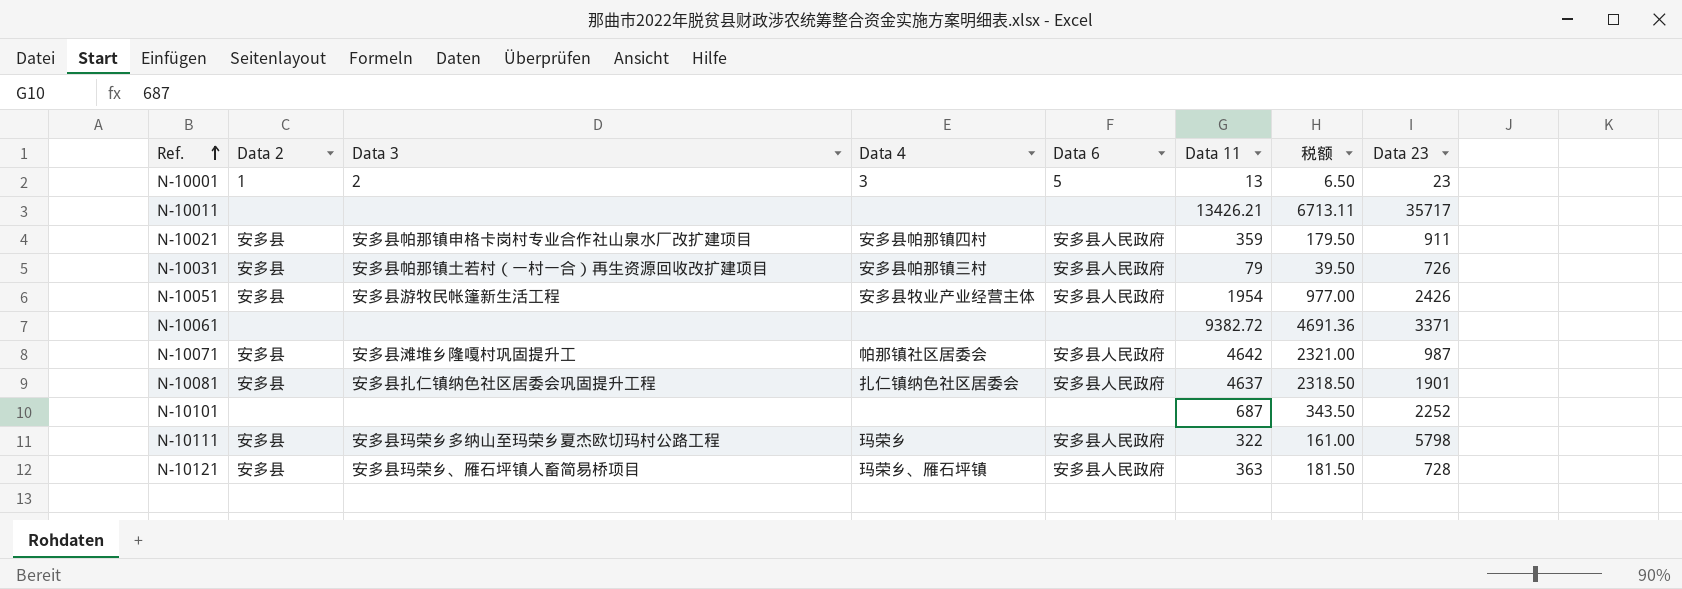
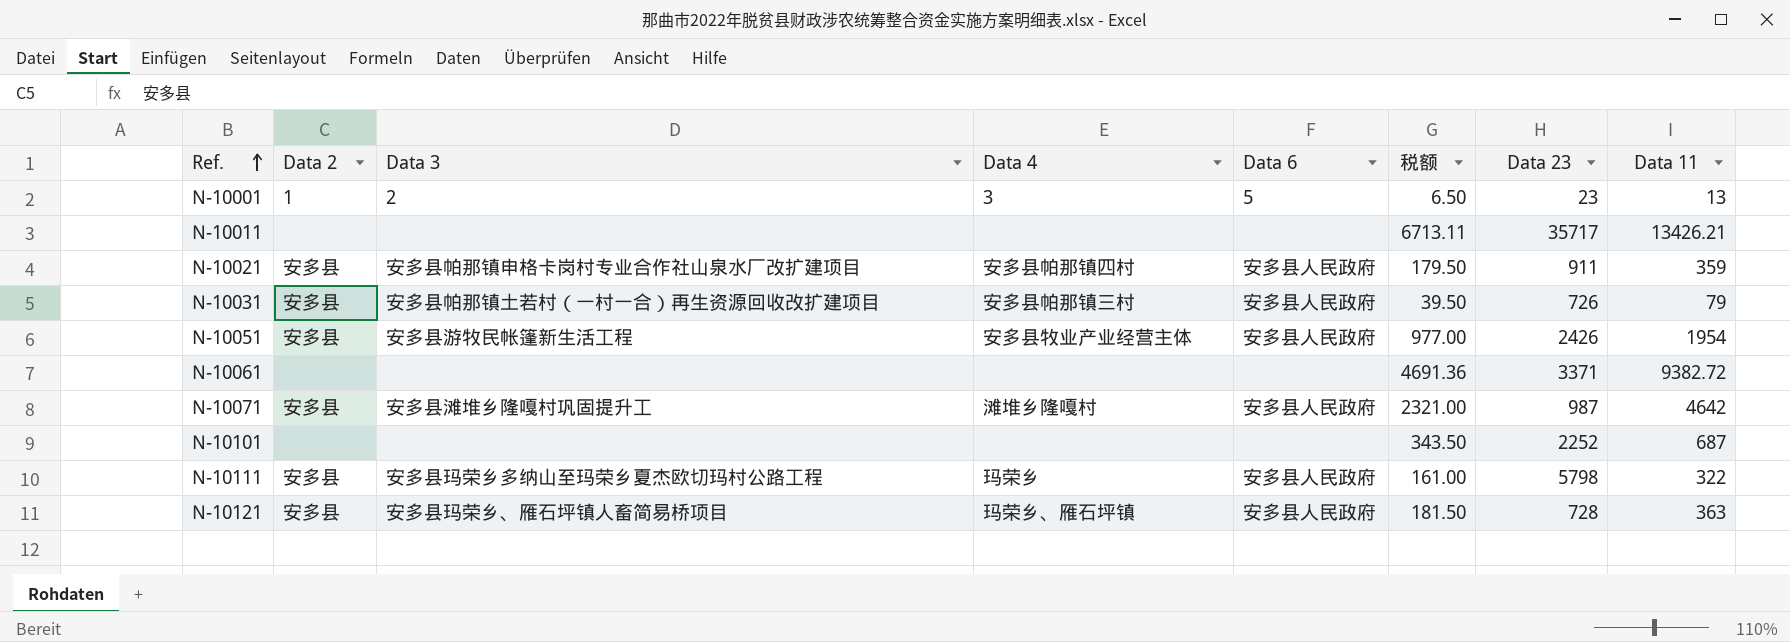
column Data 11 | position: 6 -> 8
row N-10081: 安多县 | 安多县扎仁镇纳色社区居委会巩固提升工程 | 扎仁镇纳色社区居委会 | 安多县人民政府 | 4637 | 2318.50 | 1901 -> none
N-10071 | Data 4: 帕那镇社区居委会 -> 滩堆乡隆嘎村

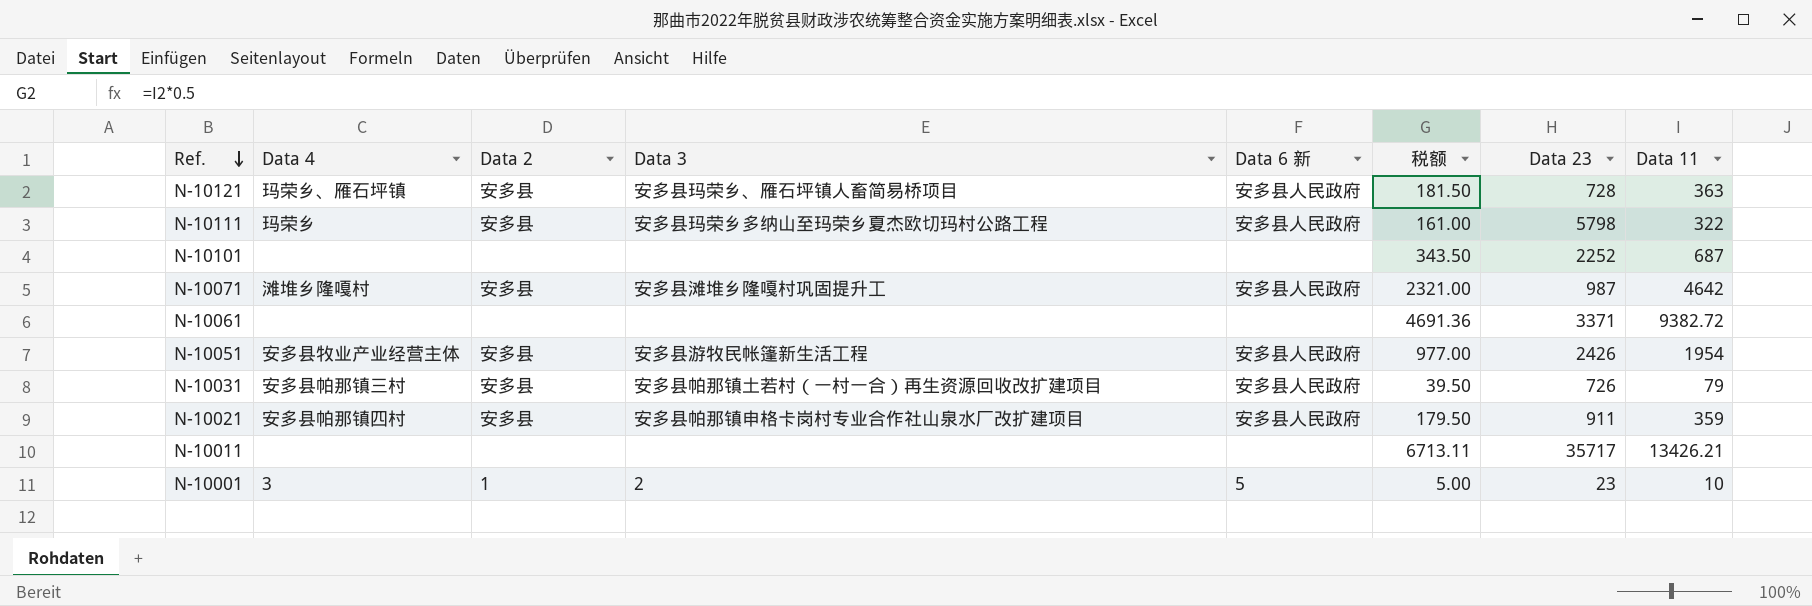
row order: Ref. ascending -> Ref. descending
column Data 4 | position: 4 -> 2
column name: Data 6 -> Data 6 新
N-10001 | 税额: 6.50 -> 5.00
N-10001 | Data 11: 13 -> 10

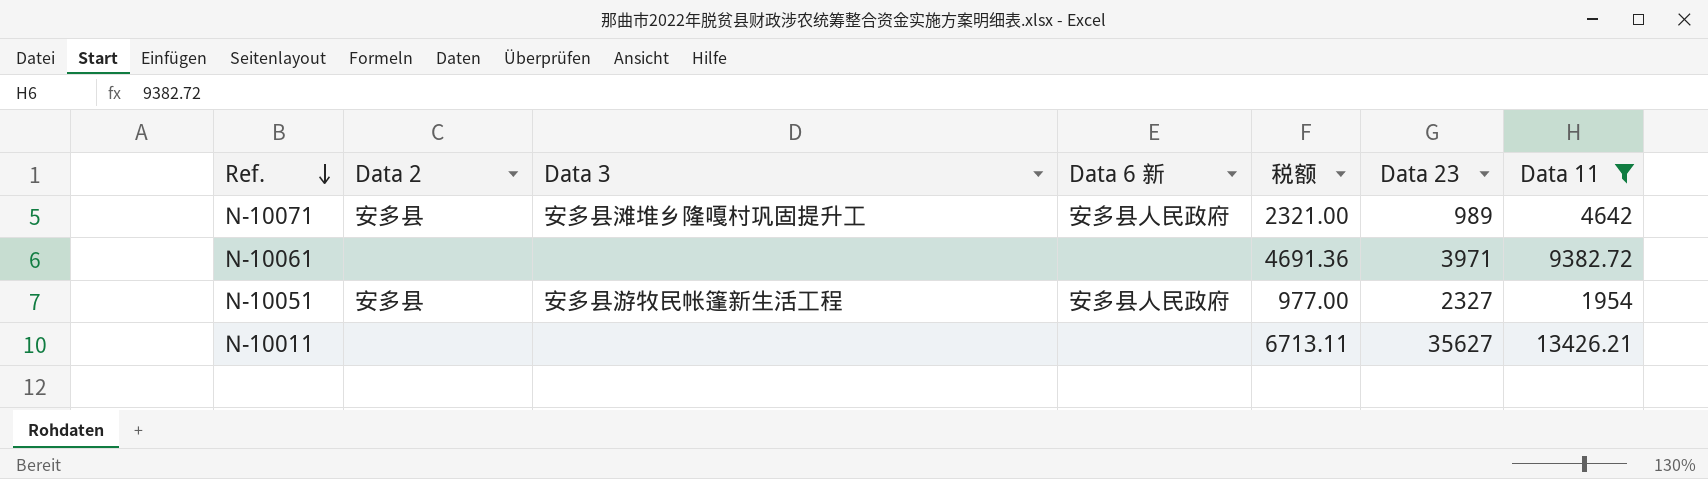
filter: none -> Data 11 >= 1954
column Data 4 | position: 2 -> none
N-10071 | Data 23: 987 -> 989
N-10061 | Data 23: 3371 -> 3971
N-10051 | Data 23: 2426 -> 2327
N-10011 | Data 23: 35717 -> 35627

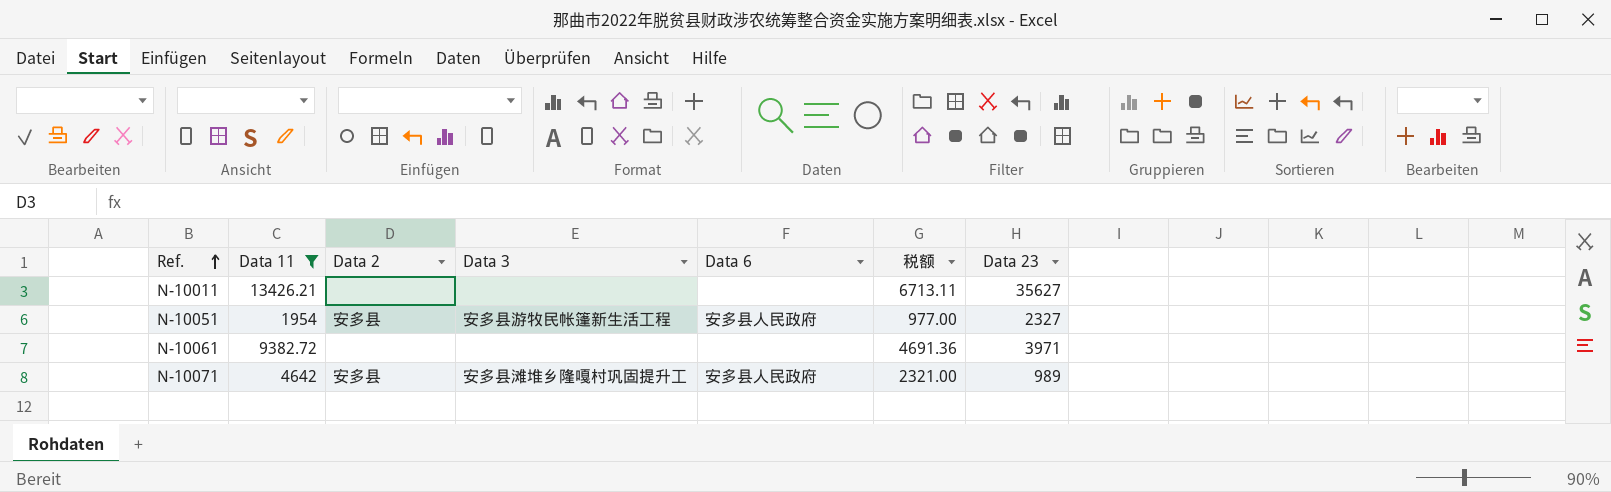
row order: Ref. descending -> Ref. ascending
column Data 11 | position: 7 -> 2
column name: Data 6 新 -> Data 6

